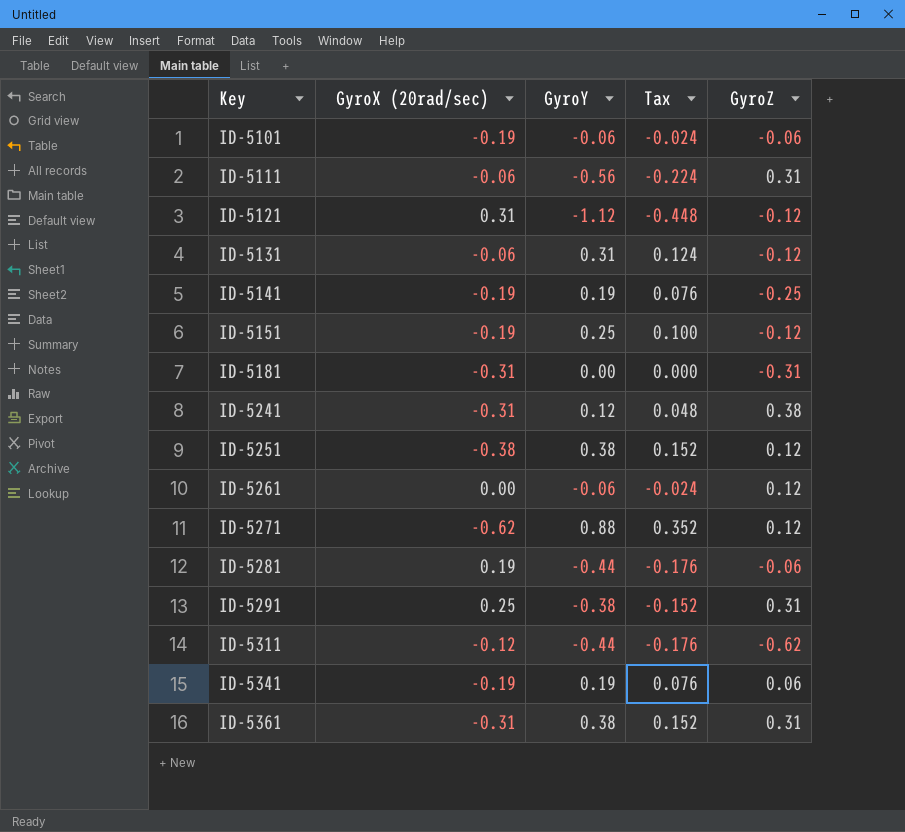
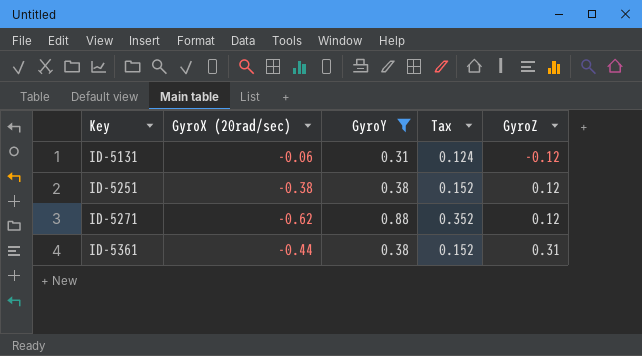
filter: none -> GyroY >= 0.31
ID-5361 | GyroX (20rad/sec): -0.31 -> -0.44

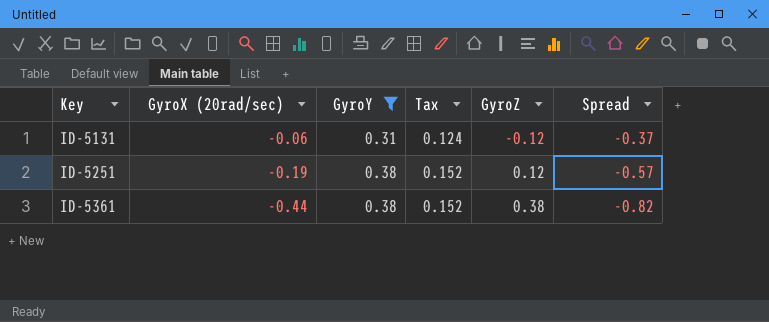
column Spread | formula: none -> [GyroX (20rad/sec)] - [GyroY]
row ID-5271: -0.62 | 0.88 | 0.352 | 0.12 -> none
ID-5251 | GyroX (20rad/sec): -0.38 -> -0.19
ID-5361 | GyroZ: 0.31 -> 0.38

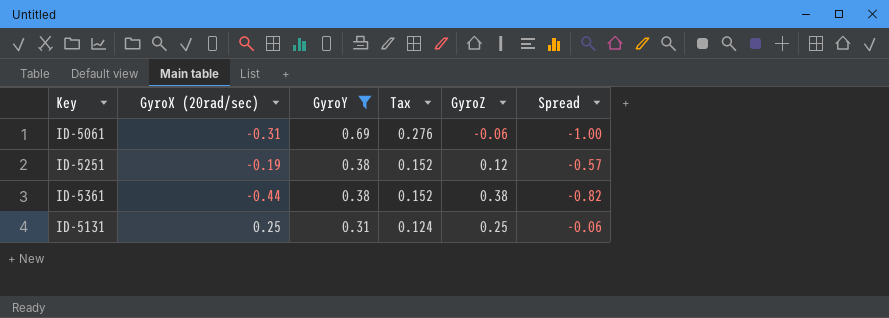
row order: Key ascending -> GyroY descending
row ID-5061: none -> -0.31 | 0.69 | 0.276 | -0.06 | -1.00
ID-5131 | GyroX (20rad/sec): -0.06 -> 0.25
ID-5131 | GyroZ: -0.12 -> 0.25
ID-5131 | Spread: -0.37 -> -0.06

